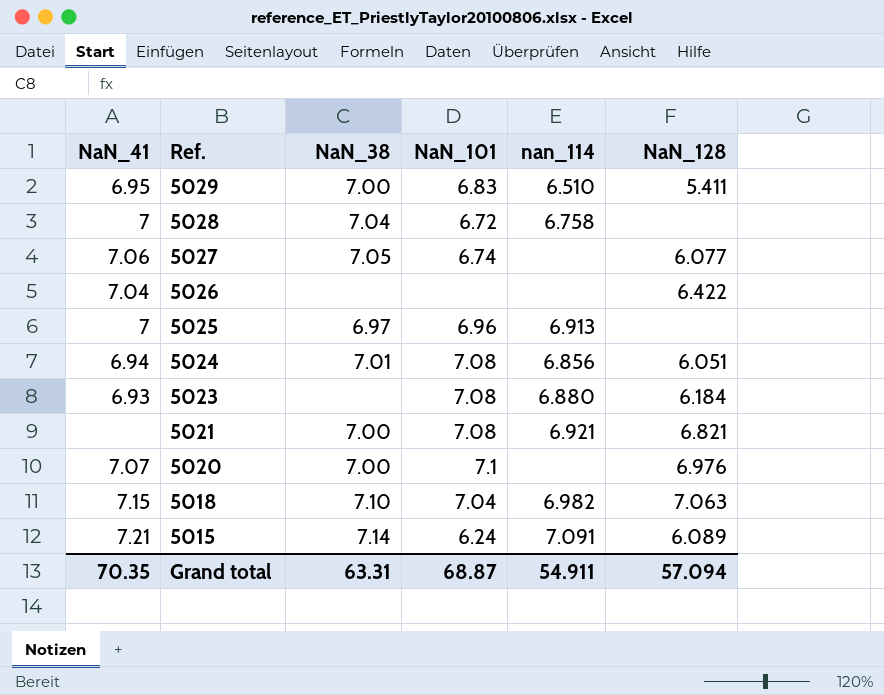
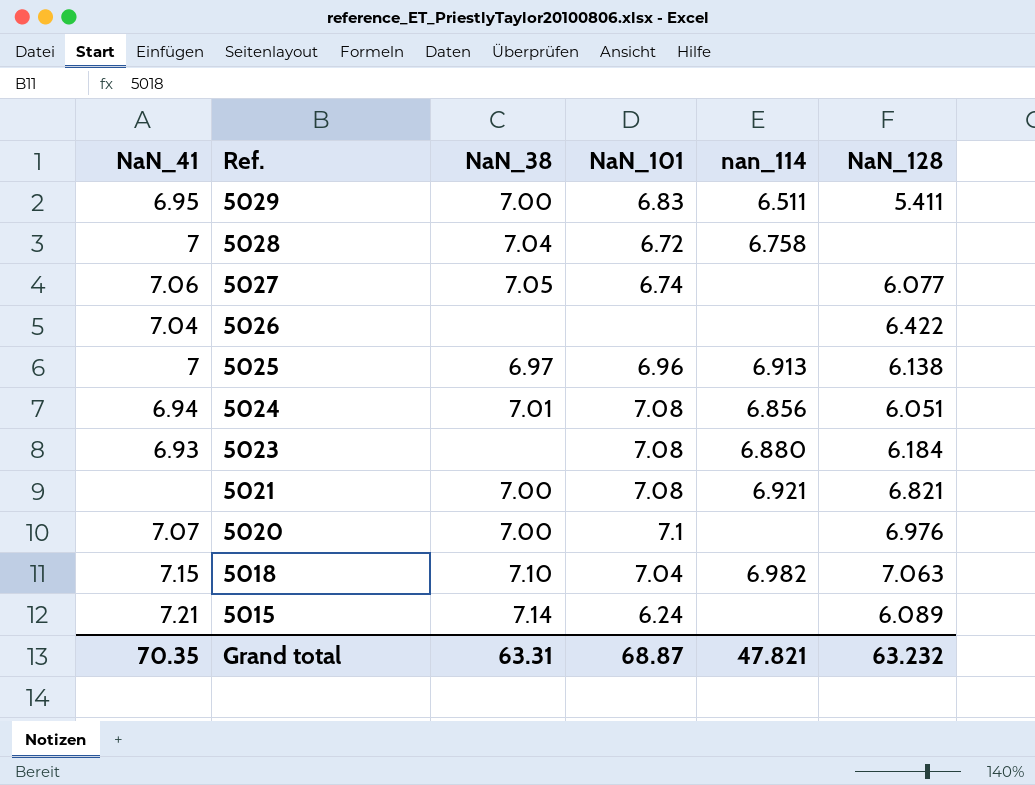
5029 | nan_114: 6.510 -> 6.511
5025 | NaN_128: none -> 6.138
5015 | nan_114: 7.091 -> none
Grand total | nan_114: 54.911 -> 47.821
Grand total | NaN_128: 57.094 -> 63.232

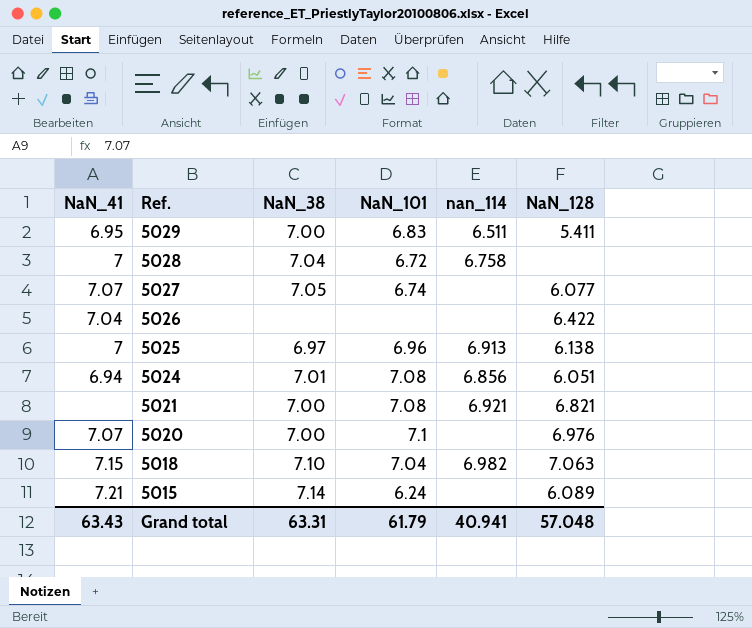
row 5023: 6.93 | none | 7.08 | 6.880 | 6.184 -> none
5027 | NaN_41: 7.06 -> 7.07
Grand total | NaN_41: 70.35 -> 63.43
Grand total | NaN_101: 68.87 -> 61.79
Grand total | nan_114: 47.821 -> 40.941
Grand total | NaN_128: 63.232 -> 57.048

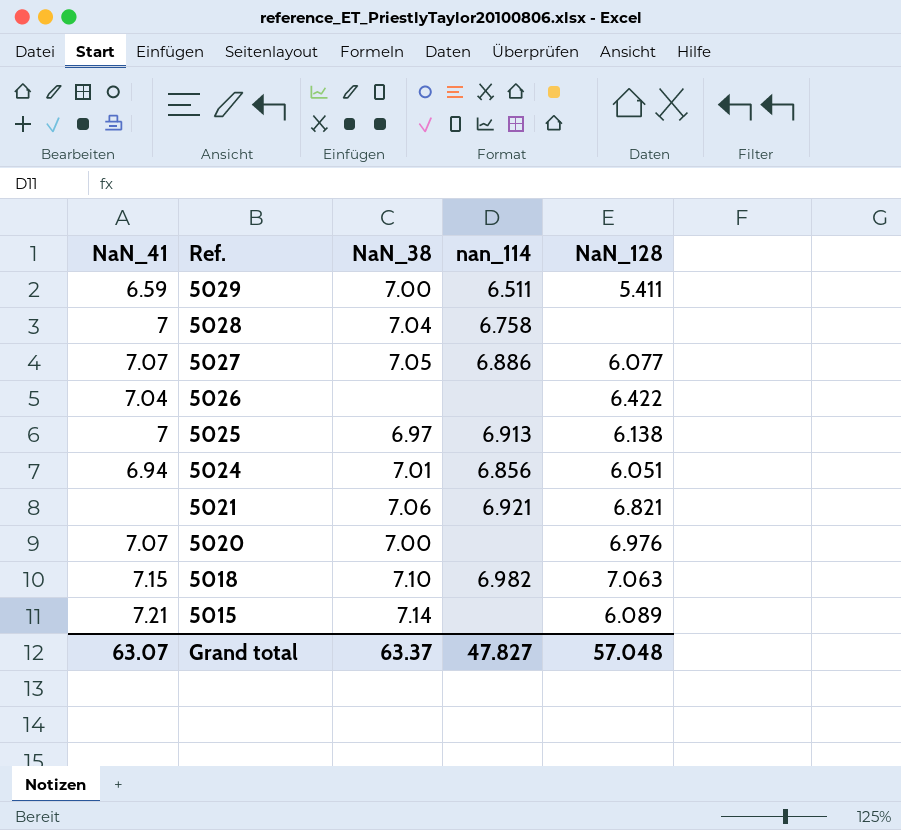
column NaN_101 | position: 4 -> none
5029 | NaN_41: 6.95 -> 6.59
5027 | nan_114: none -> 6.886
5021 | NaN_38: 7.00 -> 7.06
Grand total | NaN_41: 63.43 -> 63.07
Grand total | NaN_38: 63.31 -> 63.37
Grand total | nan_114: 40.941 -> 47.827

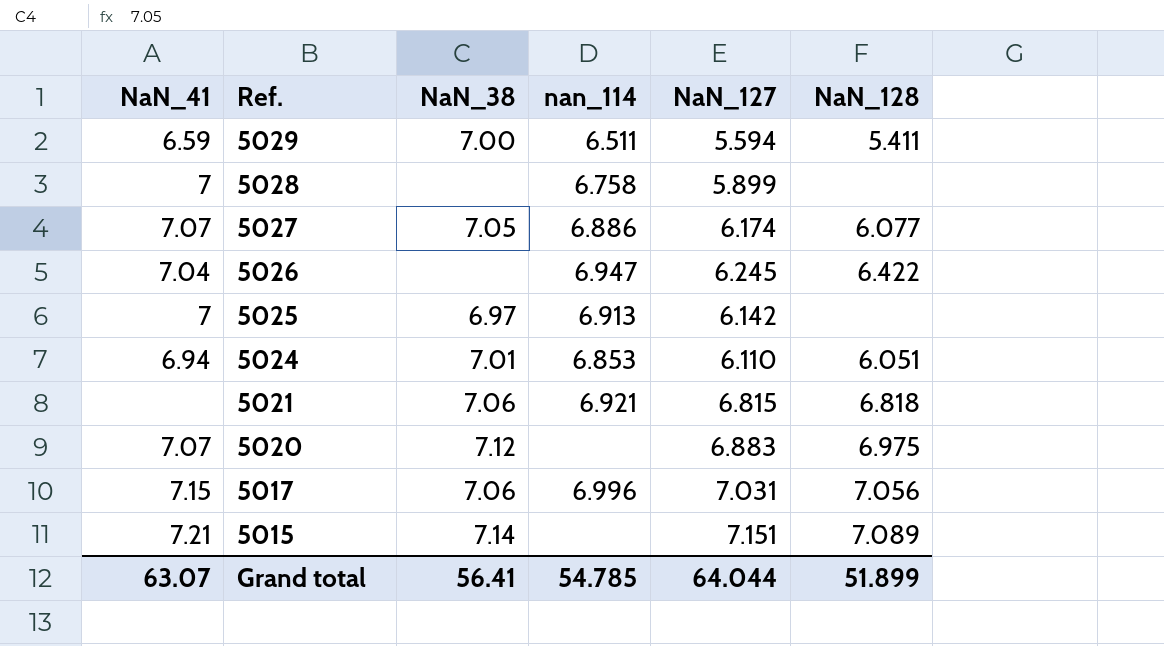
column NaN_127 | position: none -> 5
row 5018: 7.15 | 7.10 | 6.982 | 7.063 -> none
5028 | NaN_38: 7.04 -> none
5026 | nan_114: none -> 6.947
5025 | NaN_128: 6.138 -> none
5024 | nan_114: 6.856 -> 6.853
5021 | NaN_128: 6.821 -> 6.818
5020 | NaN_38: 7.00 -> 7.12
5020 | NaN_128: 6.976 -> 6.975
row 5017: none -> 7.15 | 7.06 | 6.996 | 7.031 | 7.056
5015 | NaN_128: 6.089 -> 7.089
Grand total | NaN_38: 63.37 -> 56.41
Grand total | nan_114: 47.827 -> 54.785
Grand total | NaN_128: 57.048 -> 51.899

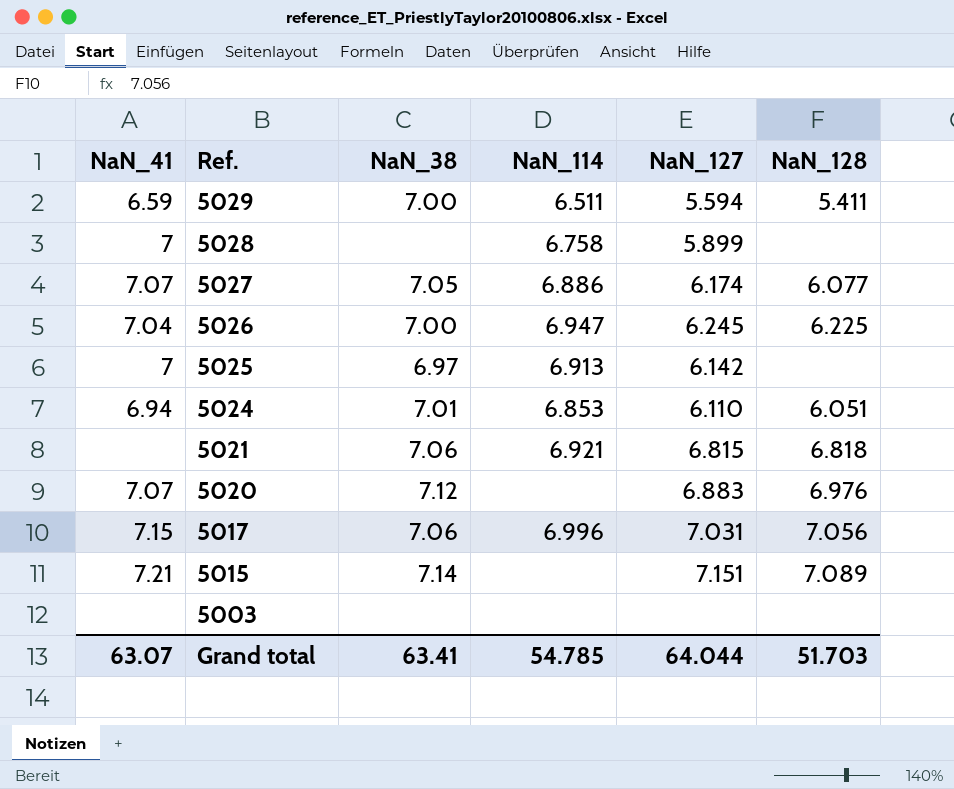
column name: nan_114 -> NaN_114
5026 | NaN_38: none -> 7.00
5026 | NaN_128: 6.422 -> 6.225
5020 | NaN_128: 6.975 -> 6.976
row 5003: none -> none | none | none | none | none
Grand total | NaN_38: 56.41 -> 63.41
Grand total | NaN_128: 51.899 -> 51.703

